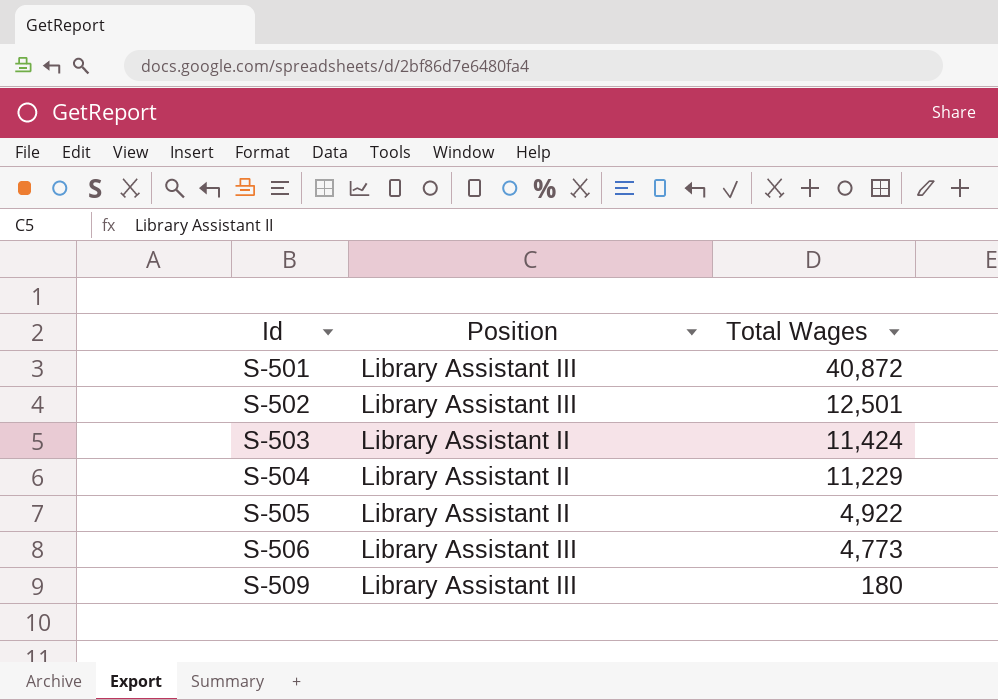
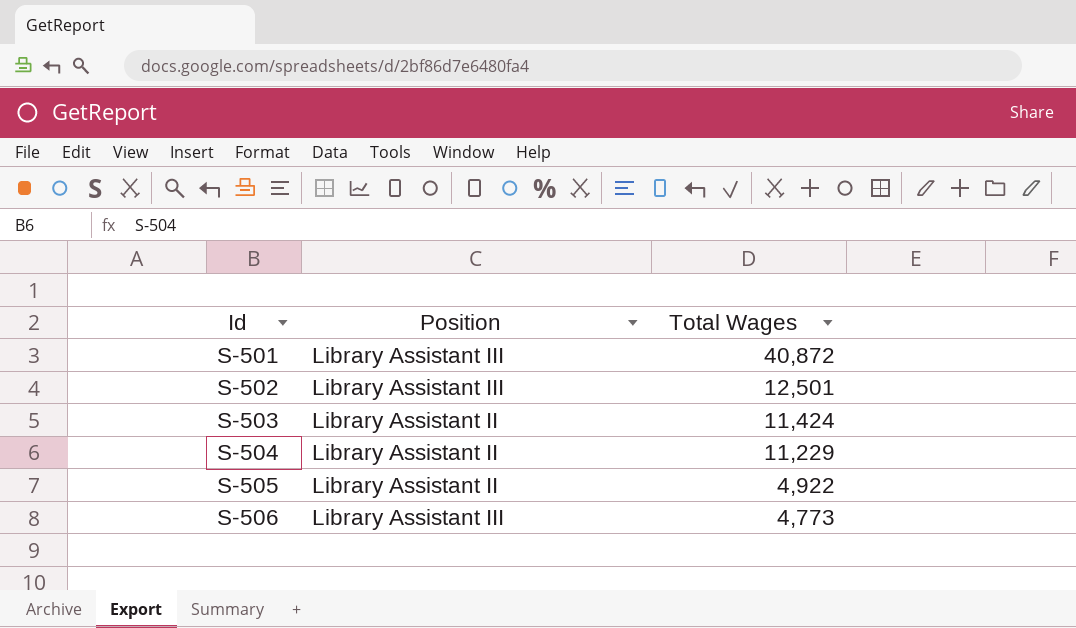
row S-509: Library Assistant III | 180 -> none

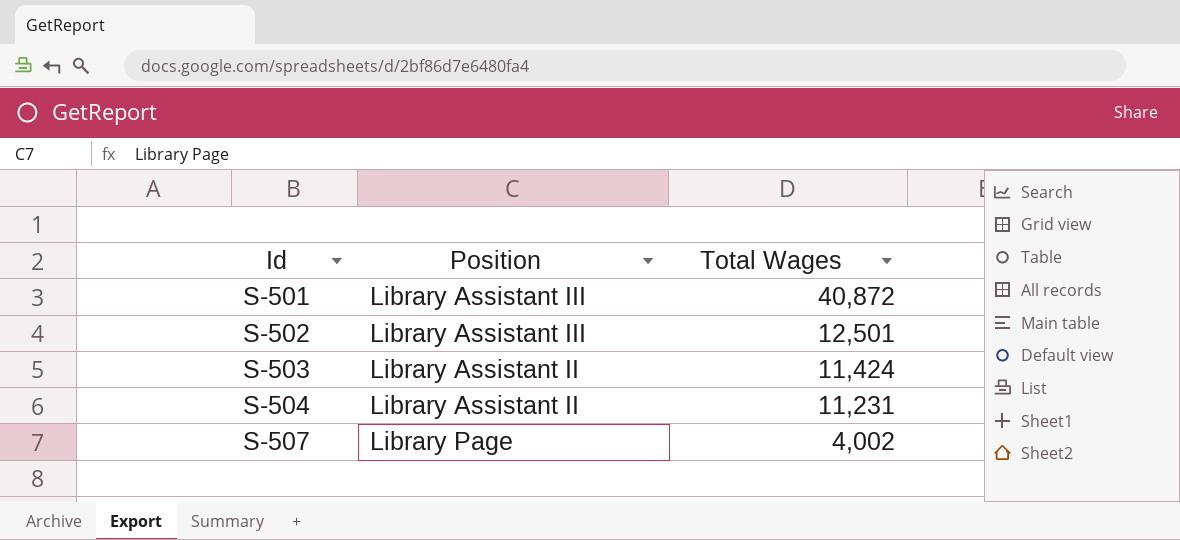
row S-505: Library Assistant II | 4,922 -> none
row S-506: Library Assistant III | 4,773 -> none
S-504 | Total Wages: 11,229 -> 11,231
row S-507: none -> Library Page | 4,002

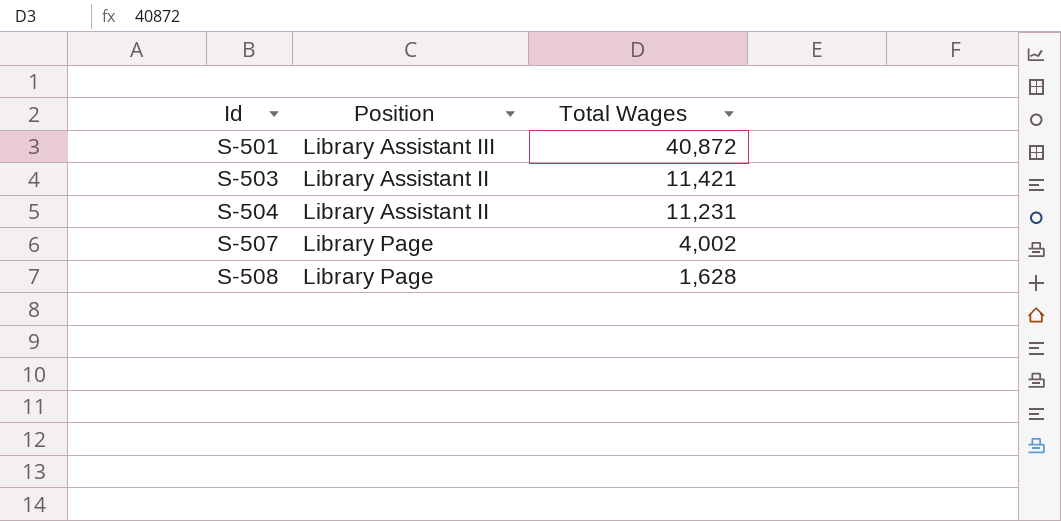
row S-502: Library Assistant III | 12,501 -> none
S-503 | Total Wages: 11,424 -> 11,421
row S-508: none -> Library Page | 1,628

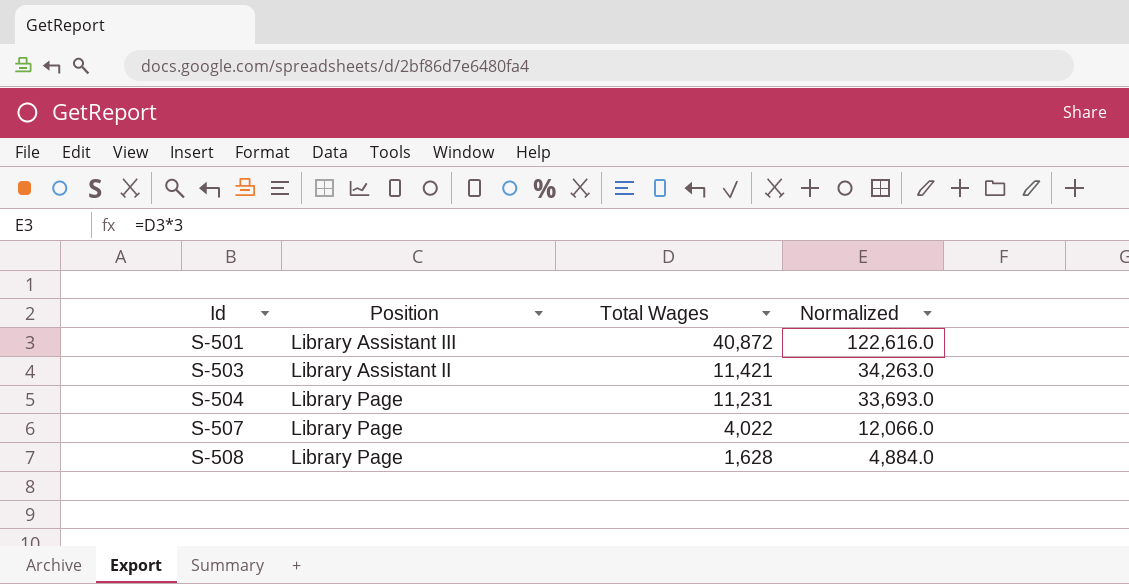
column Normalized | formula: none -> [Total Wages] * 3
S-504 | Position: Library Assistant II -> Library Page
S-507 | Total Wages: 4,002 -> 4,022

